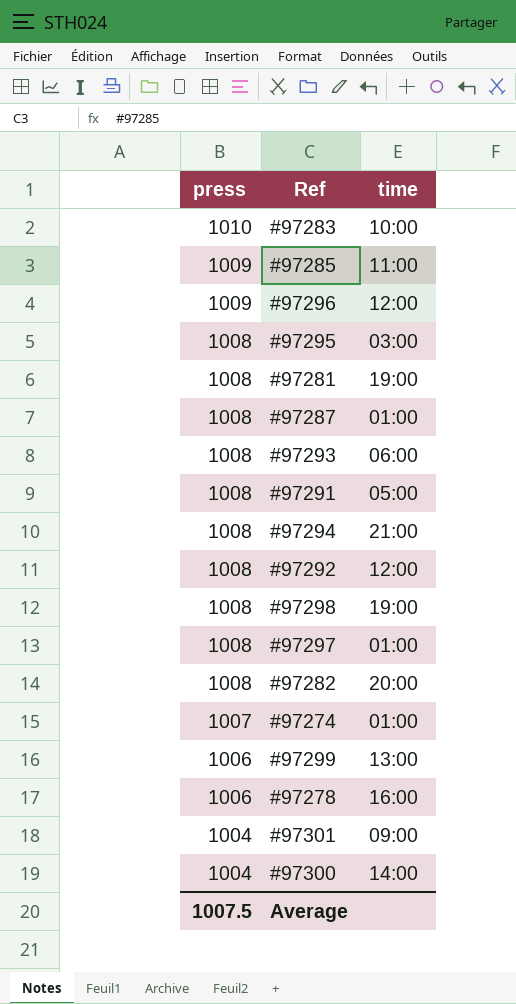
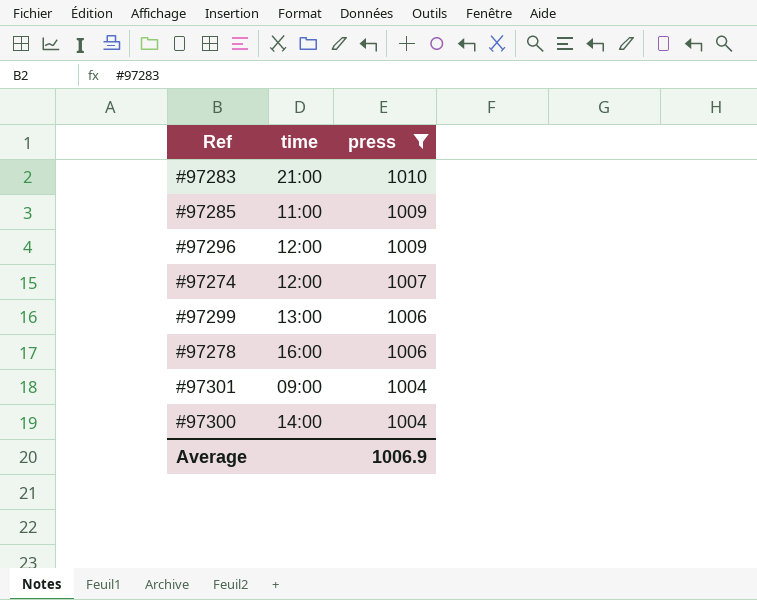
filter: none -> press != 1008
column press | position: 1 -> 3
#97283 | time: 10:00 -> 21:00
#97274 | time: 01:00 -> 12:00
Average | press: 1007.5 -> 1006.9

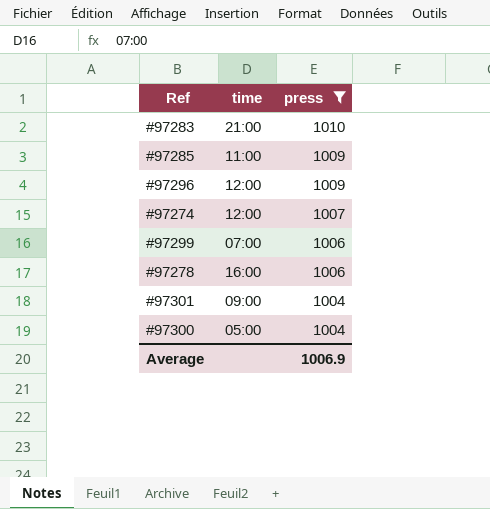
#97299 | time: 13:00 -> 07:00
#97300 | time: 14:00 -> 05:00

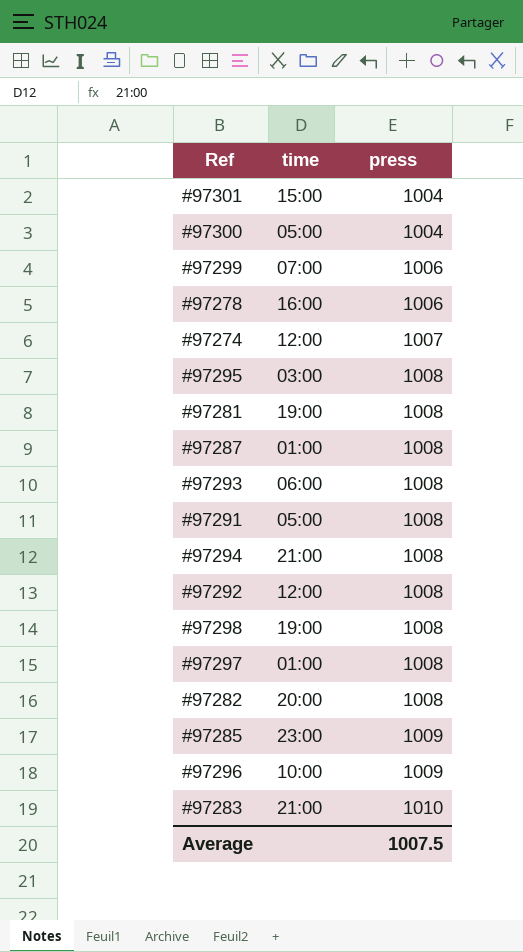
filter: press != 1008 -> none
row order: press descending -> press ascending
#97301 | time: 09:00 -> 15:00
#97285 | time: 11:00 -> 23:00
#97296 | time: 12:00 -> 10:00
Average | press: 1006.9 -> 1007.5

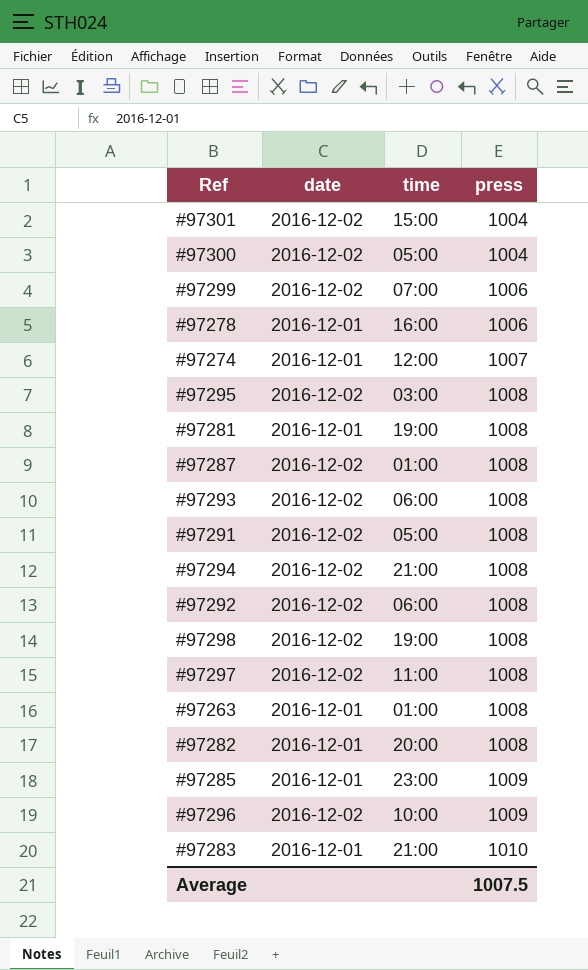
column date | position: none -> 2
#97292 | time: 12:00 -> 06:00
#97297 | time: 01:00 -> 11:00
row #97263: none -> 2016-12-01 | 01:00 | 1008

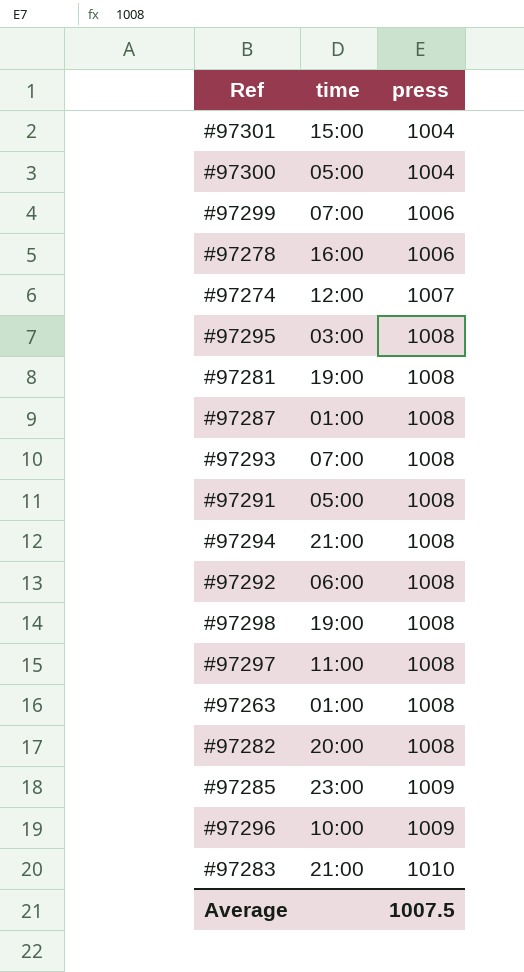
column date | position: 2 -> none
#97293 | time: 06:00 -> 07:00

